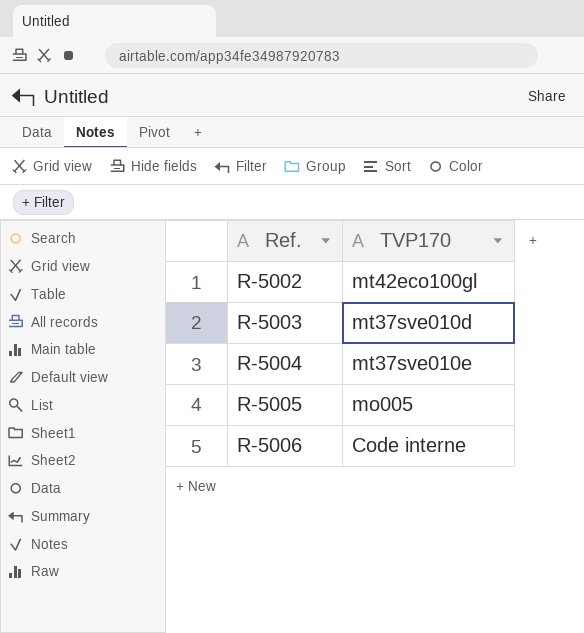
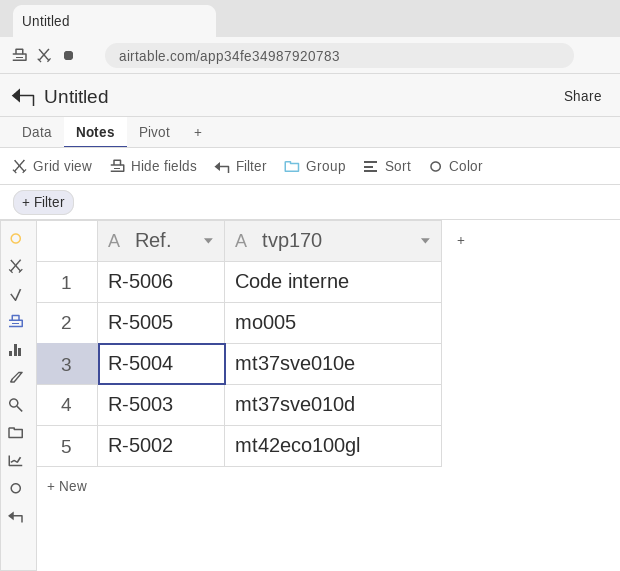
row order: Ref. ascending -> Ref. descending
column name: TVP170 -> tvp170

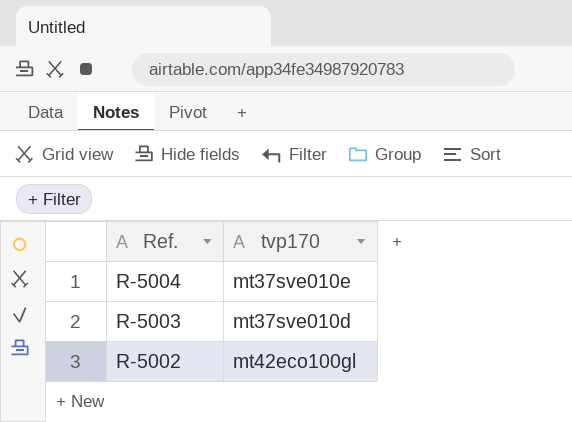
row R-5006: Code interne -> none
row R-5005: mo005 -> none

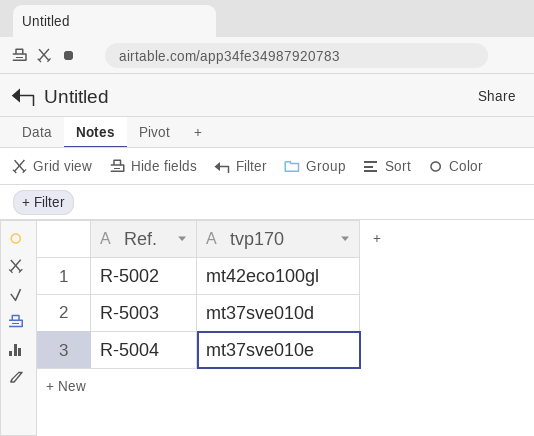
row order: Ref. descending -> Ref. ascending

